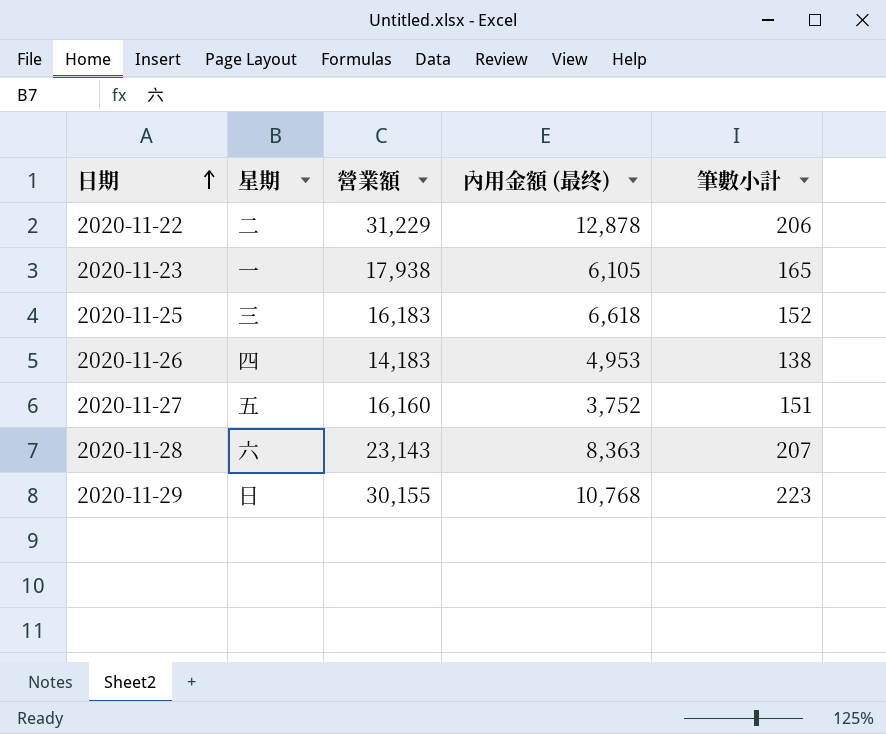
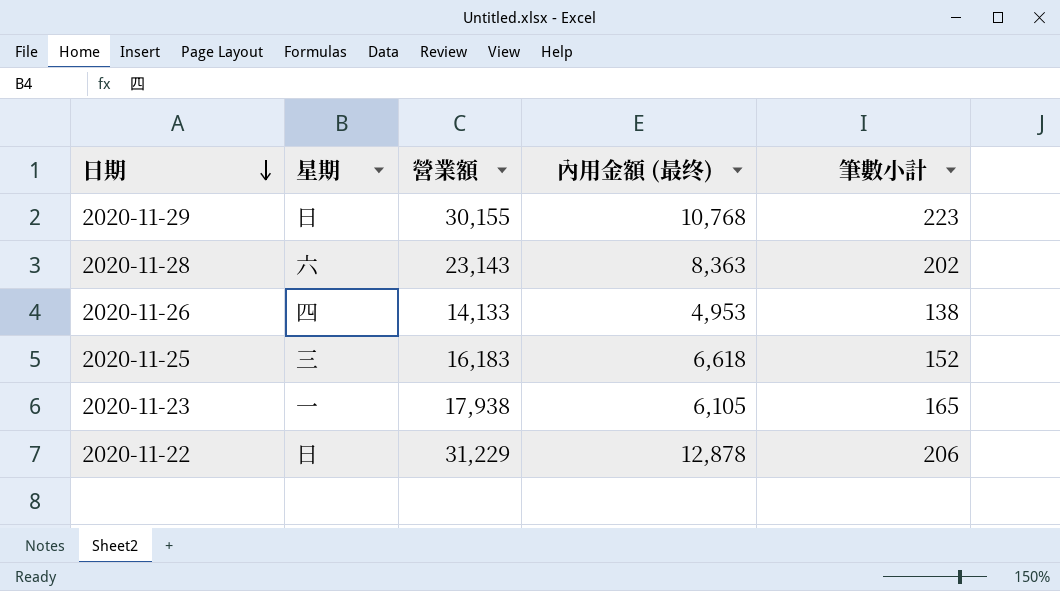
row order: 日期 ascending -> 日期 descending
row 2020-11-27: 五 | 16,160 | 3,752 | 151 -> none
2020-11-28 | 筆數小計: 207 -> 202
2020-11-26 | 營業額: 14,183 -> 14,133
2020-11-22 | 星期: 二 -> 日

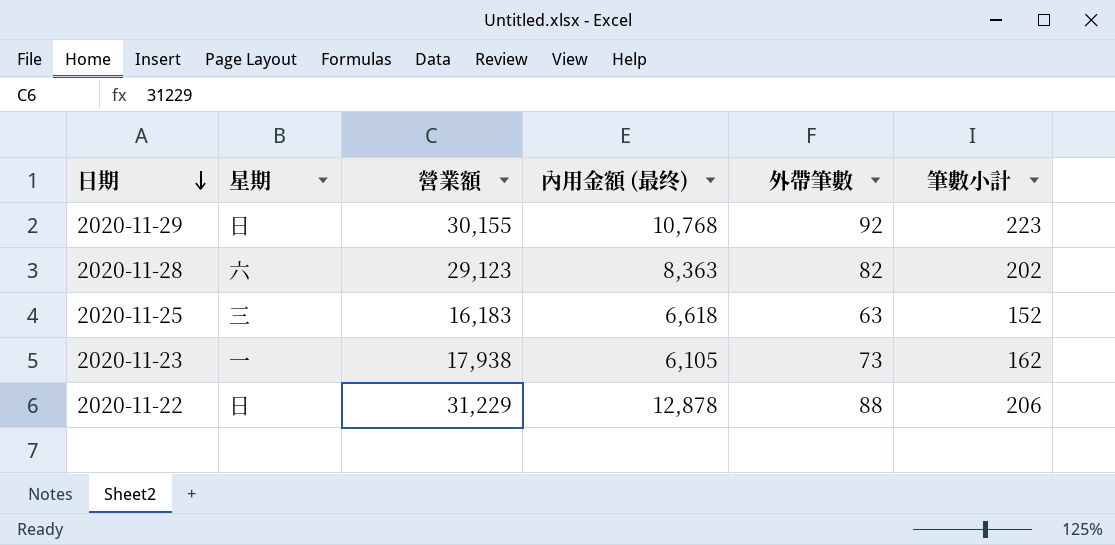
column 外帶筆數 | position: none -> 5
row 2020-11-26: 四 | 14,133 | 4,953 | 138 -> none
2020-11-28 | 營業額: 23,143 -> 29,123
2020-11-23 | 筆數小計: 165 -> 162

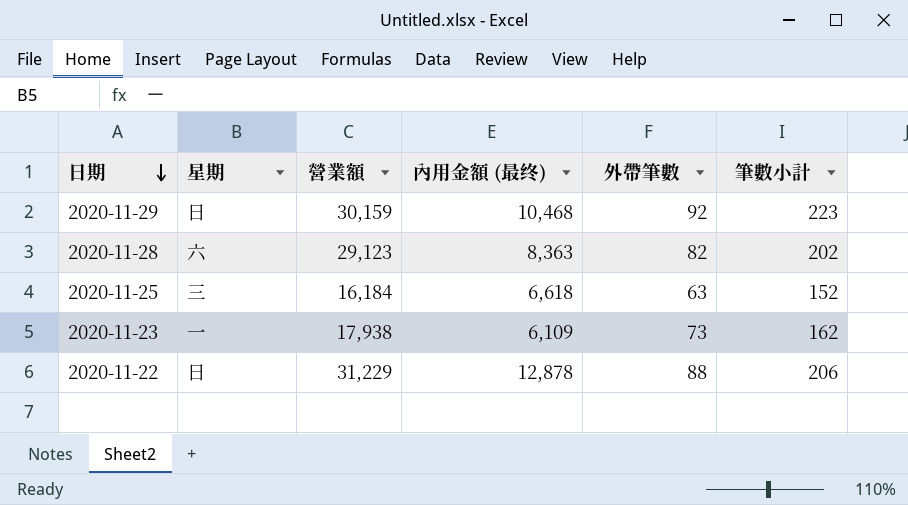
2020-11-29 | 營業額: 30,155 -> 30,159
2020-11-29 | 內用金額 (最终): 10,768 -> 10,468
2020-11-25 | 營業額: 16,183 -> 16,184
2020-11-23 | 內用金額 (最终): 6,105 -> 6,109

